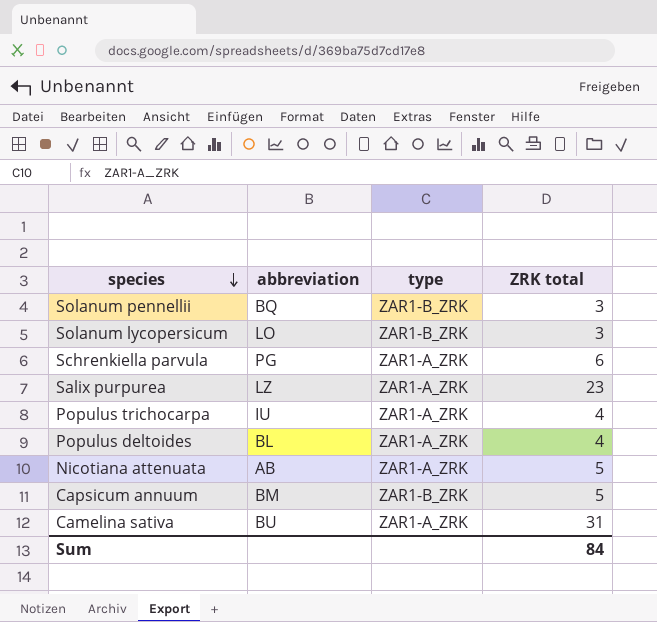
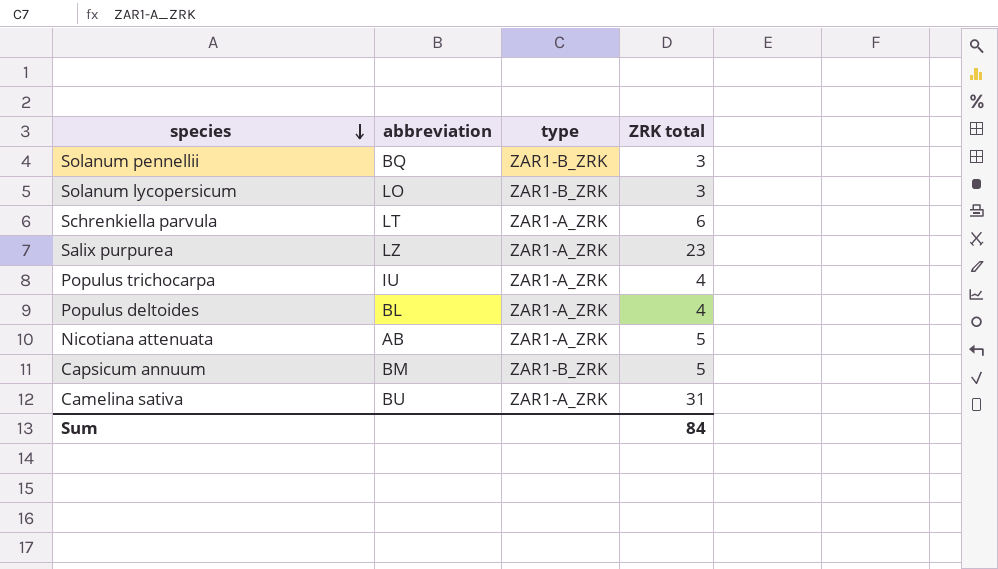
Schrenkiella parvula | abbreviation: PG -> LT

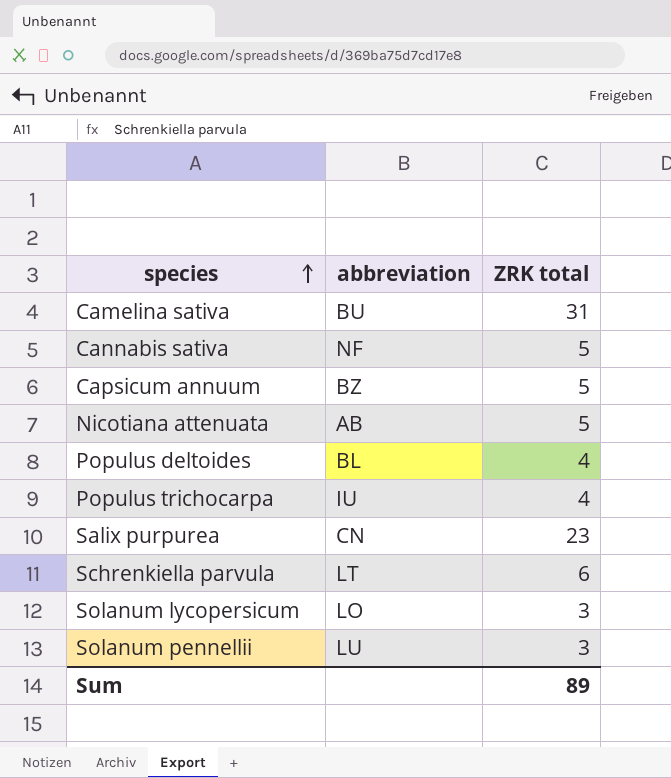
row order: species descending -> species ascending
column type | position: 3 -> none
row Cannabis sativa: none -> NF | 5
Capsicum annuum | abbreviation: BM -> BZ
Salix purpurea | abbreviation: LZ -> CN
Solanum pennellii | abbreviation: BQ -> LU
Sum | ZRK total: 84 -> 89

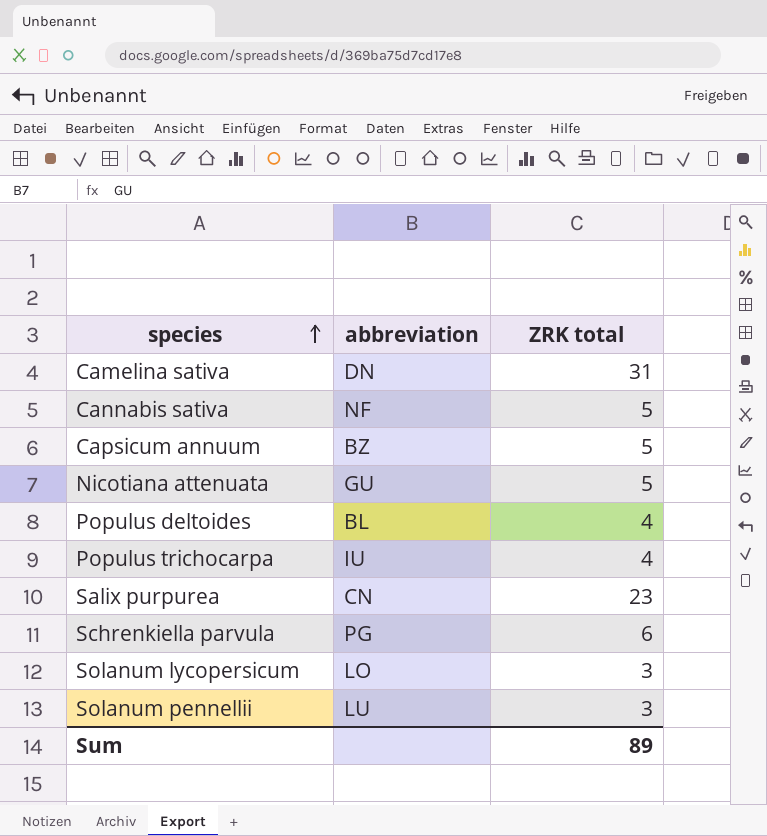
Camelina sativa | abbreviation: BU -> DN
Nicotiana attenuata | abbreviation: AB -> GU
Schrenkiella parvula | abbreviation: LT -> PG

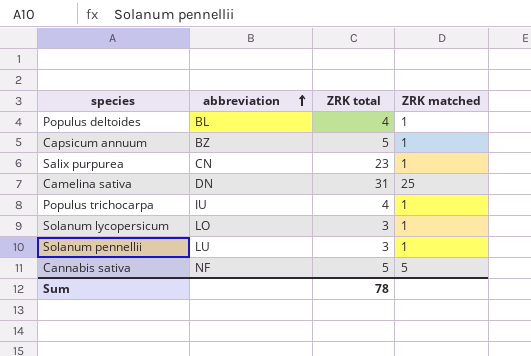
row order: species ascending -> abbreviation ascending
column ZRK matched | position: none -> 4
row Nicotiana attenuata: GU | 5 -> none
row Schrenkiella parvula: PG | 6 -> none
Sum | ZRK total: 89 -> 78

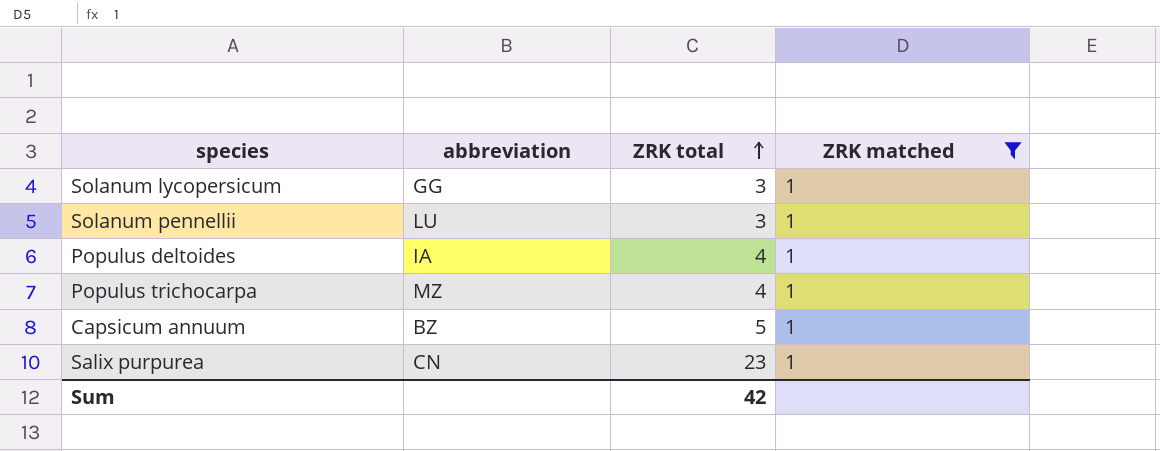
filter: none -> ZRK matched = 1
row order: abbreviation ascending -> ZRK total ascending
Solanum lycopersicum | abbreviation: LO -> GG
Populus deltoides | abbreviation: BL -> IA
Populus trichocarpa | abbreviation: IU -> MZ
Sum | ZRK total: 78 -> 42

